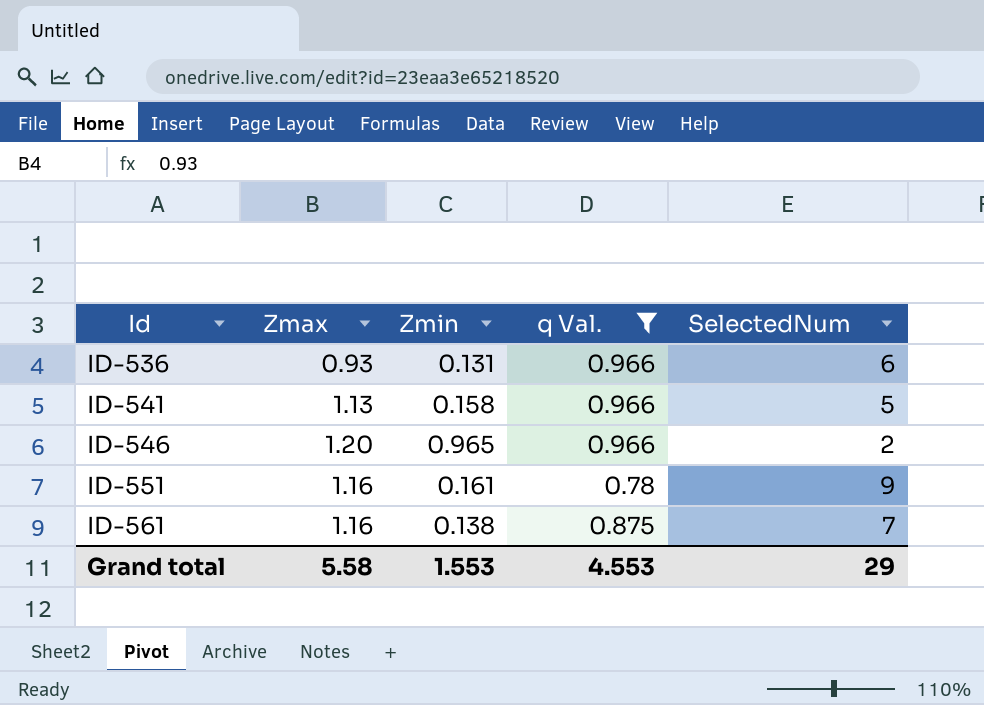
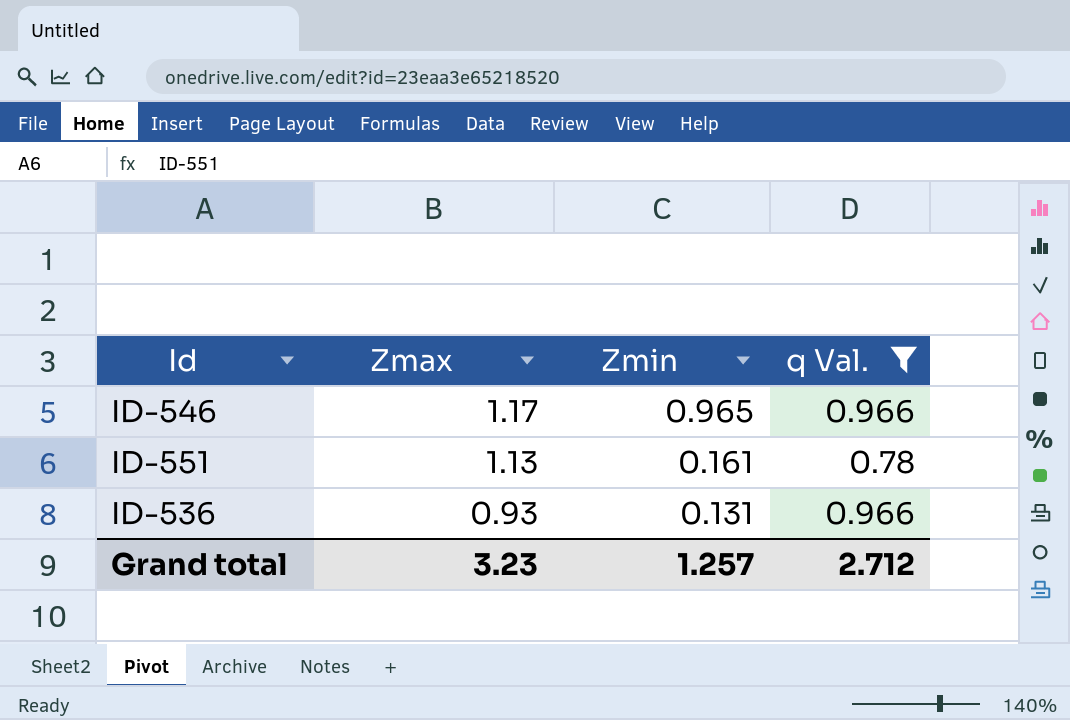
row order: Id ascending -> Zmax descending
column SelectedNum | position: 5 -> none
row ID-541: 1.13 | 0.158 | 0.966 | 5 -> none
row ID-561: 1.16 | 0.138 | 0.875 | 7 -> none
ID-546 | Zmax: 1.20 -> 1.17
ID-551 | Zmax: 1.16 -> 1.13
Grand total | Zmax: 5.58 -> 3.23
Grand total | Zmin: 1.553 -> 1.257
Grand total | q Val.: 4.553 -> 2.712

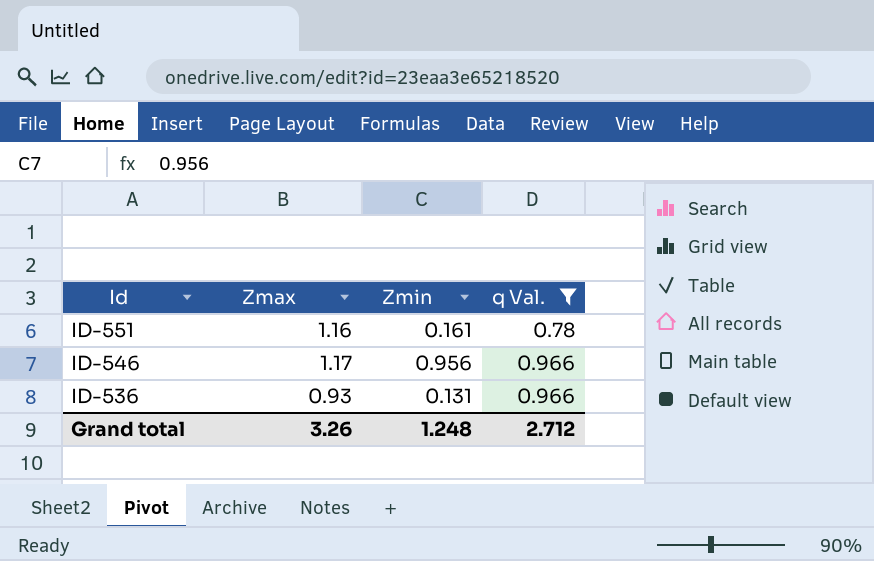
row order: Zmax descending -> Id descending
ID-551 | Zmax: 1.13 -> 1.16
ID-546 | Zmin: 0.965 -> 0.956
Grand total | Zmax: 3.23 -> 3.26
Grand total | Zmin: 1.257 -> 1.248

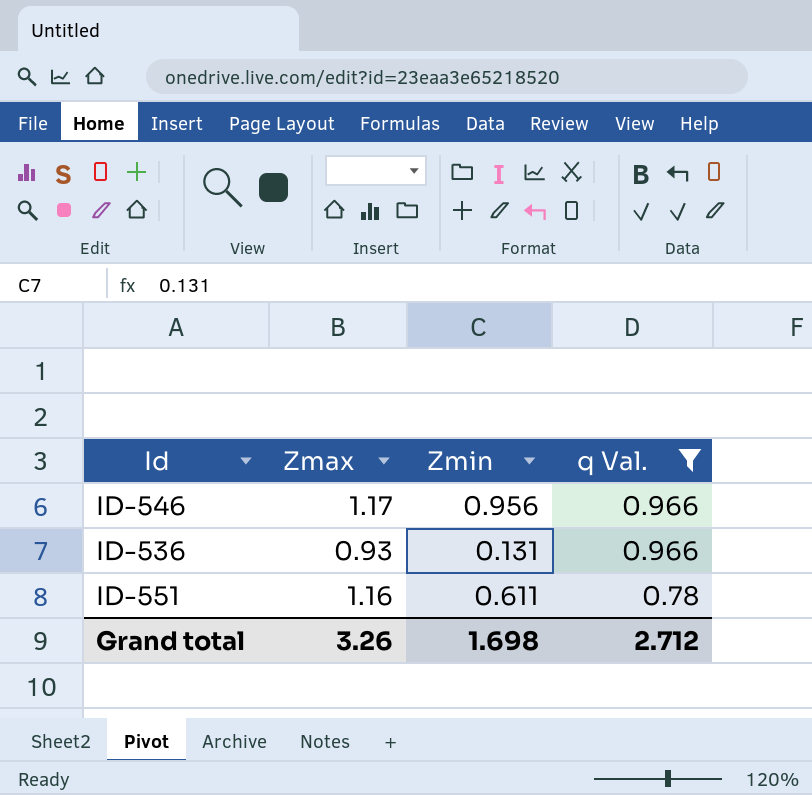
row order: Id descending -> q Val. descending
ID-551 | Zmin: 0.161 -> 0.611
Grand total | Zmin: 1.248 -> 1.698

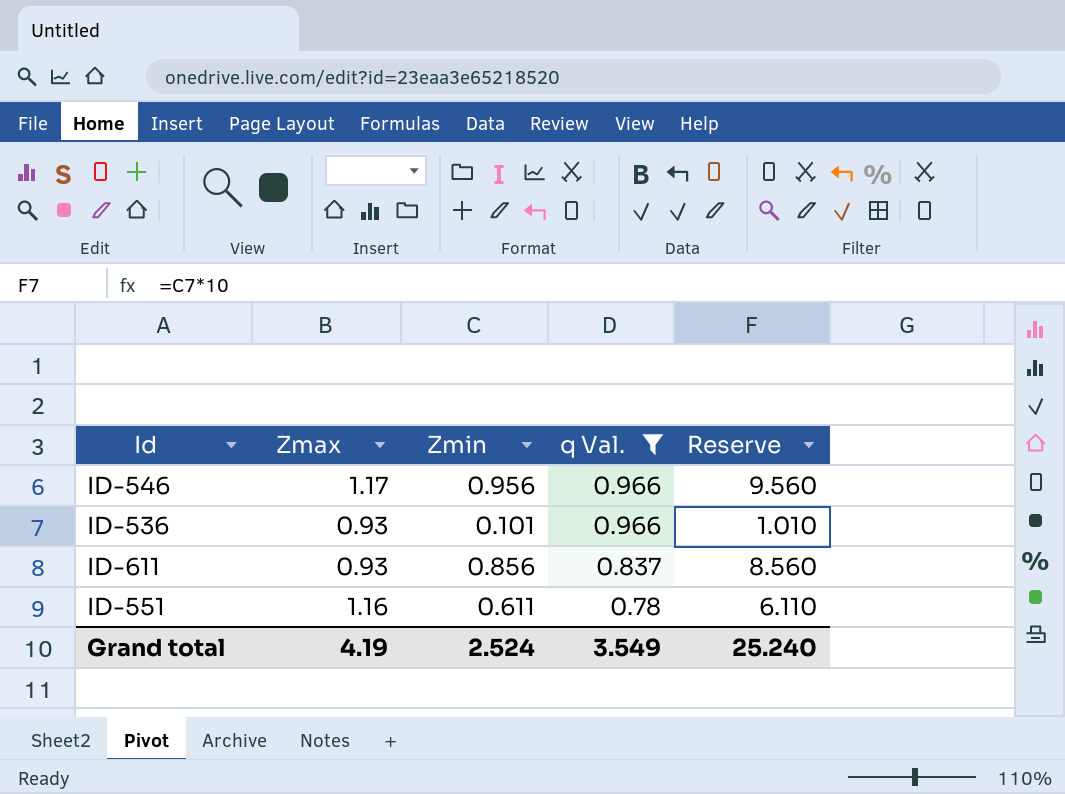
column Reserve | formula: none -> [Zmin] * 10
ID-536 | Zmin: 0.131 -> 0.101
row ID-611: none -> 0.93 | 0.856 | 0.837 | 8.560
Grand total | Zmax: 3.26 -> 4.19
Grand total | Zmin: 1.698 -> 2.524
Grand total | q Val.: 2.712 -> 3.549

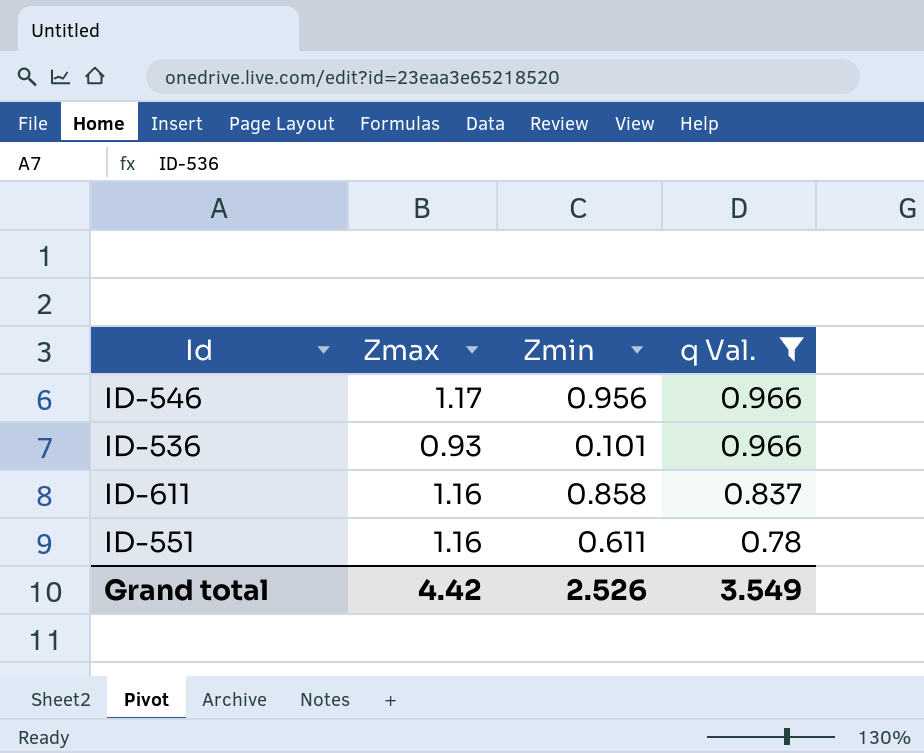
column Reserve | formula: [Zmin] * 10 -> none
ID-611 | Zmax: 0.93 -> 1.16
ID-611 | Zmin: 0.856 -> 0.858
Grand total | Zmax: 4.19 -> 4.42
Grand total | Zmin: 2.524 -> 2.526

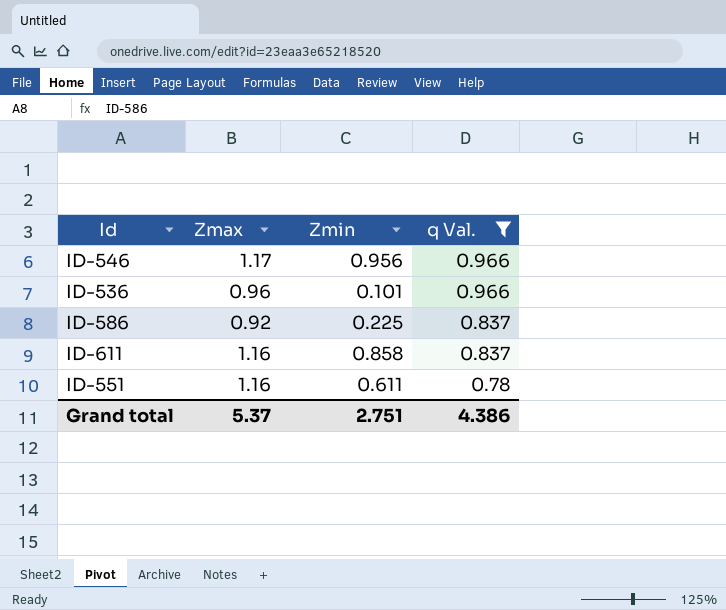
ID-536 | Zmax: 0.93 -> 0.96
row ID-586: none -> 0.92 | 0.225 | 0.837
Grand total | Zmax: 4.42 -> 5.37
Grand total | Zmin: 2.526 -> 2.751
Grand total | q Val.: 3.549 -> 4.386

